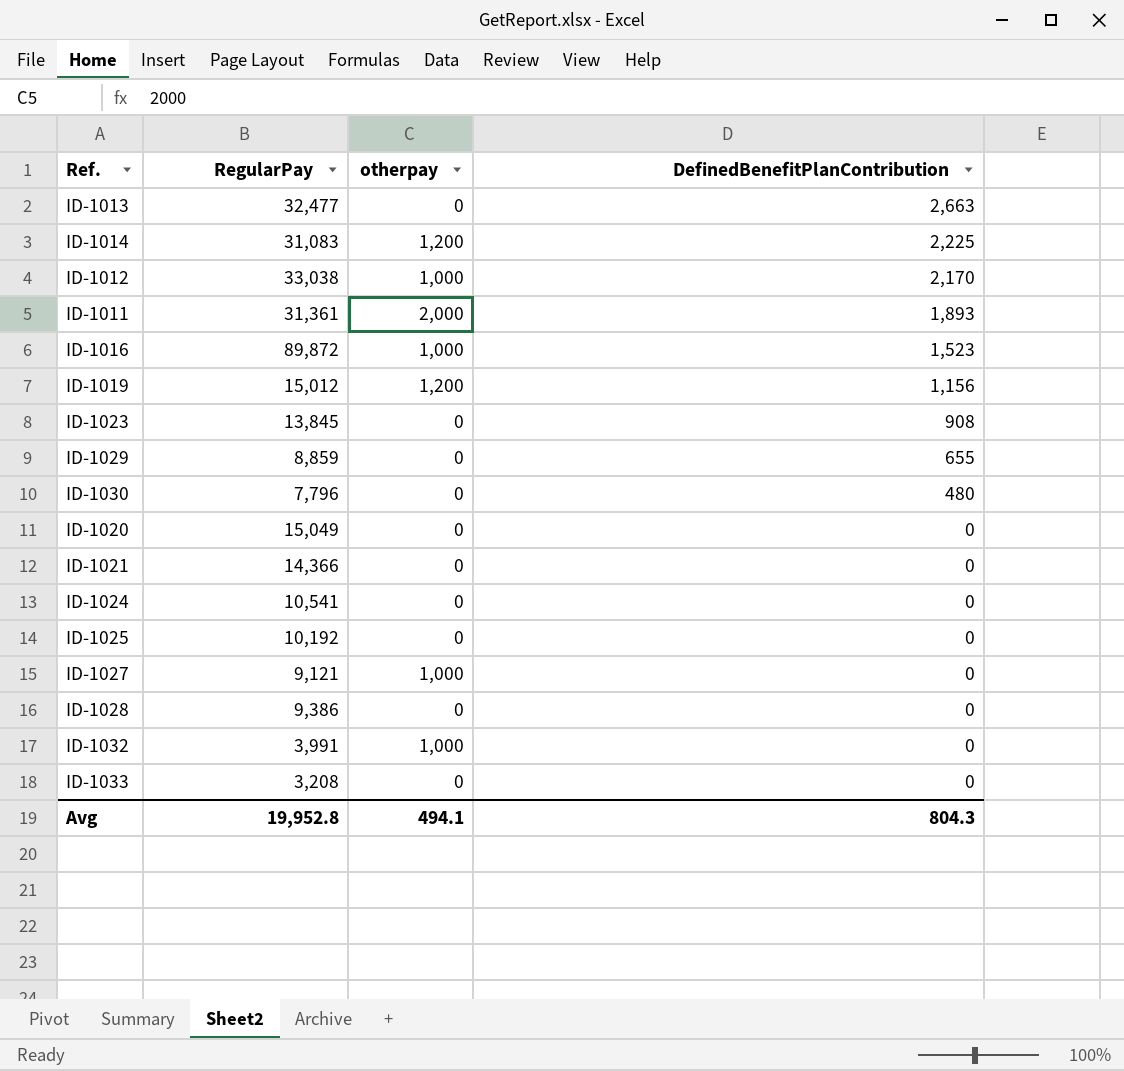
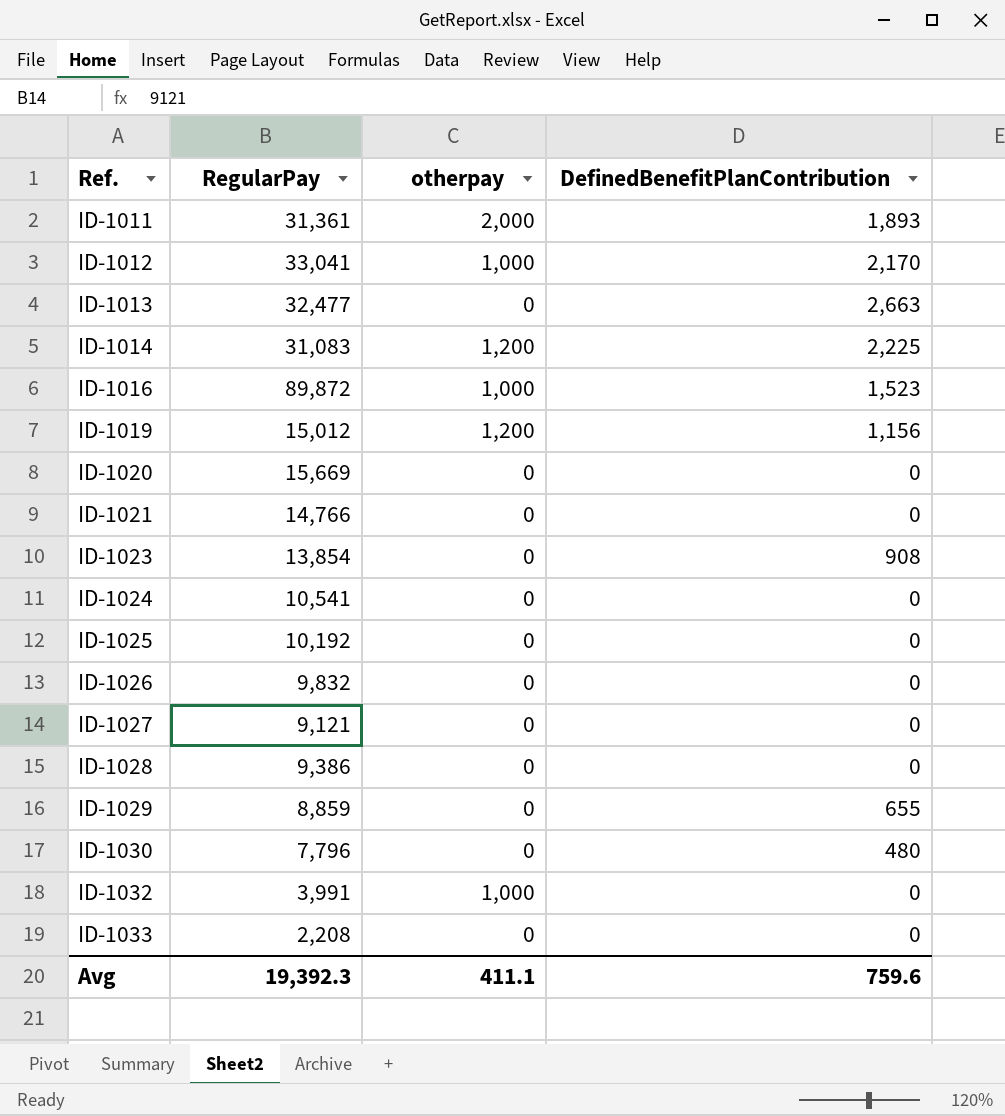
row order: DefinedBenefitPlanContribution descending -> Ref. ascending
ID-1012 | RegularPay: 33,038 -> 33,041
ID-1020 | RegularPay: 15,049 -> 15,669
ID-1021 | RegularPay: 14,366 -> 14,766
ID-1023 | RegularPay: 13,845 -> 13,854
row ID-1026: none -> 9,832 | 0 | 0
ID-1027 | otherpay: 1,000 -> 0
ID-1033 | RegularPay: 3,208 -> 2,208
Avg | RegularPay: 19,952.8 -> 19,392.3
Avg | otherpay: 494.1 -> 411.1
Avg | DefinedBenefitPlanContribution: 804.3 -> 759.6

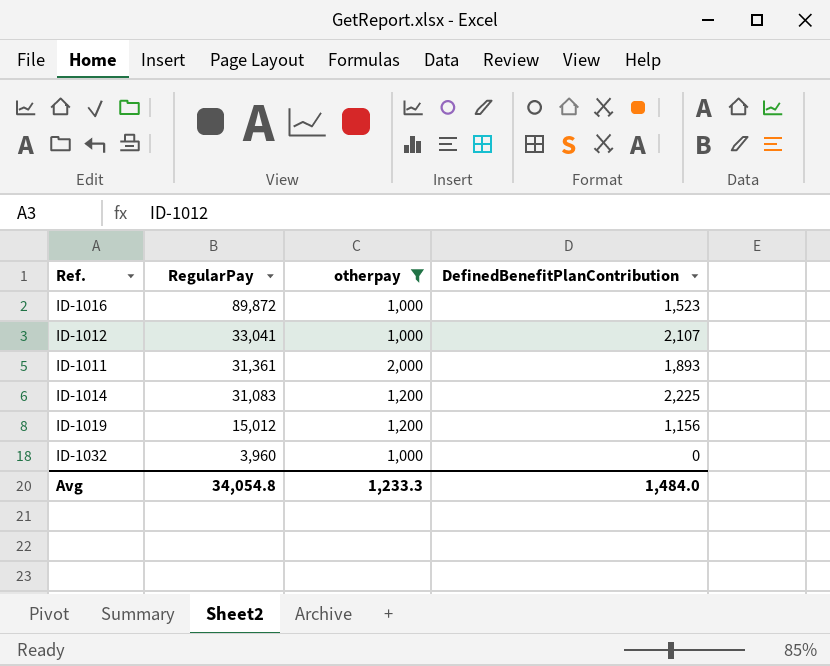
filter: none -> otherpay != 0
row order: Ref. ascending -> RegularPay descending
ID-1012 | DefinedBenefitPlanContribution: 2,170 -> 2,107
ID-1032 | RegularPay: 3,991 -> 3,960
Avg | RegularPay: 19,392.3 -> 34,054.8
Avg | otherpay: 411.1 -> 1,233.3
Avg | DefinedBenefitPlanContribution: 759.6 -> 1,484.0

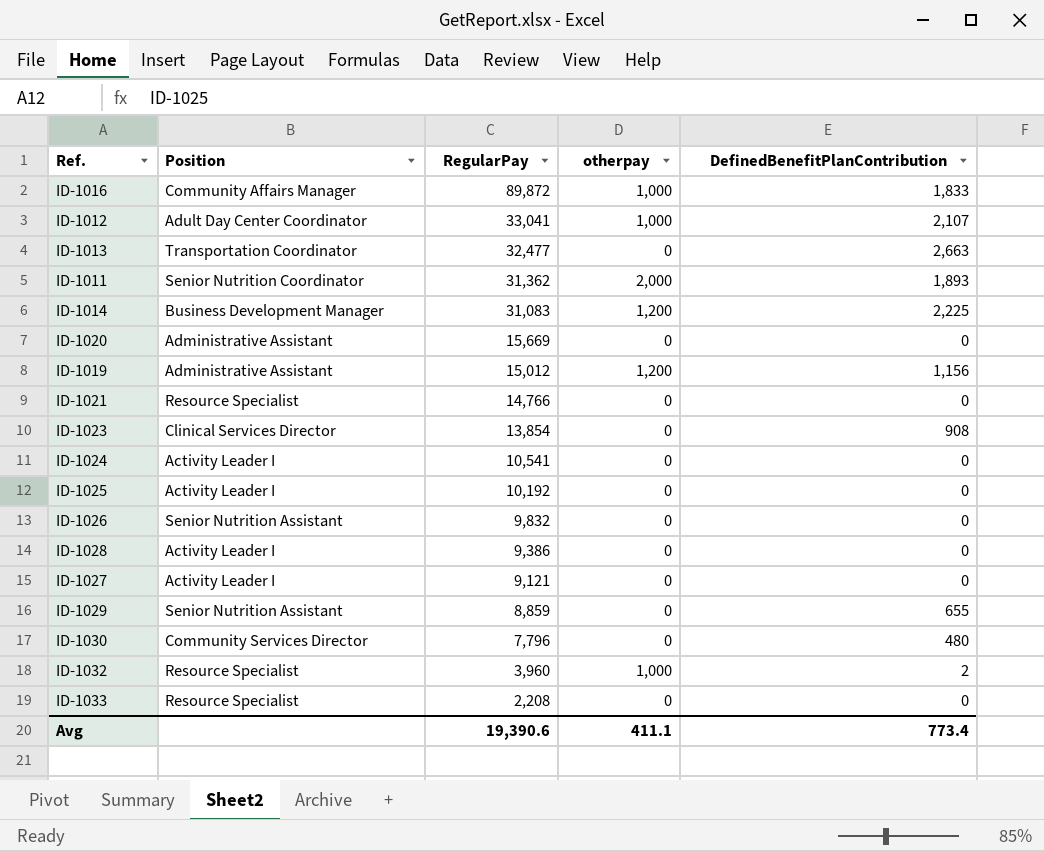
filter: otherpay != 0 -> none
column Position | position: none -> 2
ID-1016 | DefinedBenefitPlanContribution: 1,523 -> 1,833
ID-1011 | RegularPay: 31,361 -> 31,362
ID-1032 | DefinedBenefitPlanContribution: 0 -> 2
Avg | RegularPay: 34,054.8 -> 19,390.6
Avg | otherpay: 1,233.3 -> 411.1
Avg | DefinedBenefitPlanContribution: 1,484.0 -> 773.4

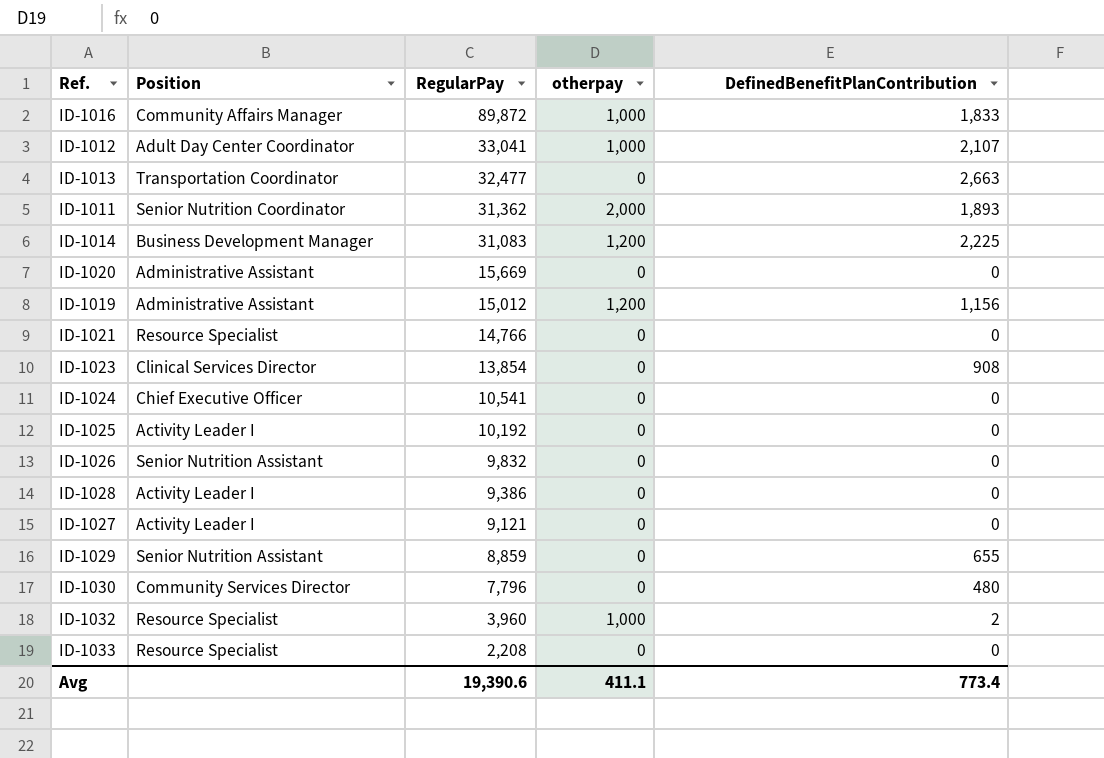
ID-1024 | Position: Activity Leader I -> Chief Executive Officer

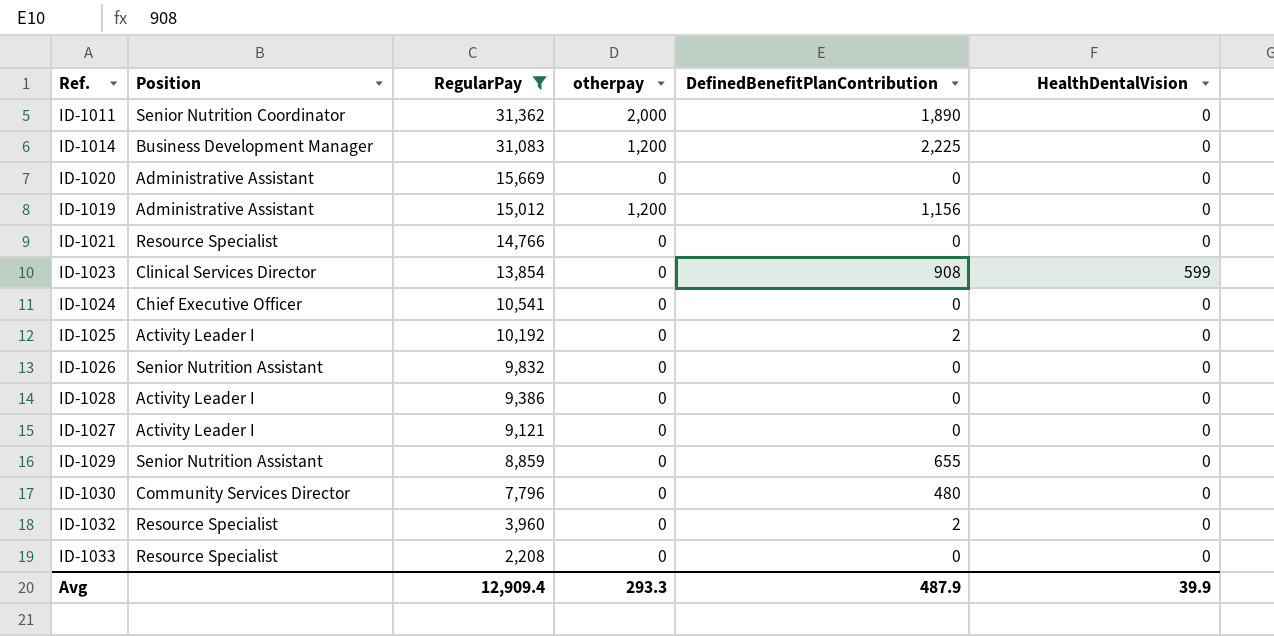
filter: none -> RegularPay <= 31,362
column HealthDentalVision | position: none -> 6
ID-1011 | DefinedBenefitPlanContribution: 1,893 -> 1,890
ID-1025 | DefinedBenefitPlanContribution: 0 -> 2
ID-1032 | otherpay: 1,000 -> 0
Avg | RegularPay: 19,390.6 -> 12,909.4
Avg | otherpay: 411.1 -> 293.3
Avg | DefinedBenefitPlanContribution: 773.4 -> 487.9

